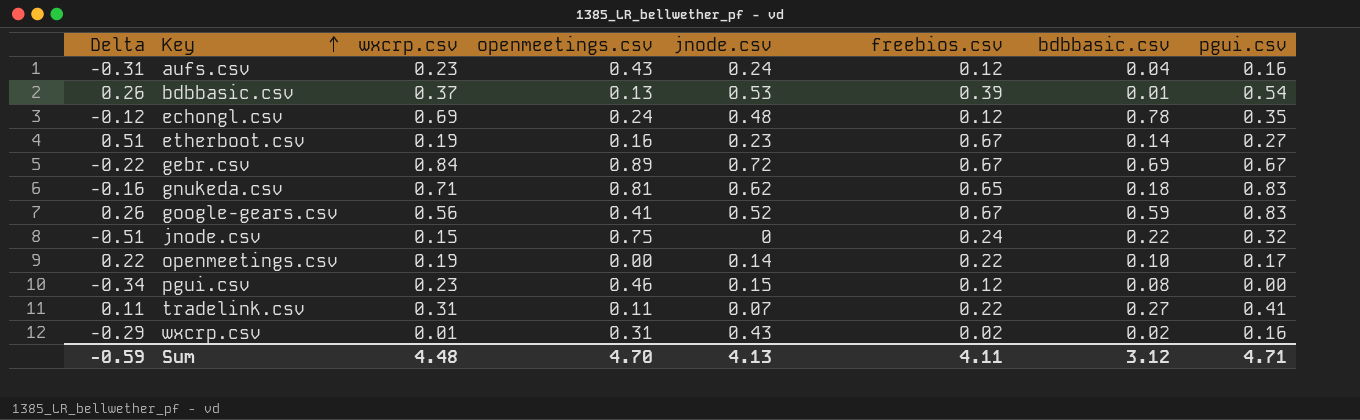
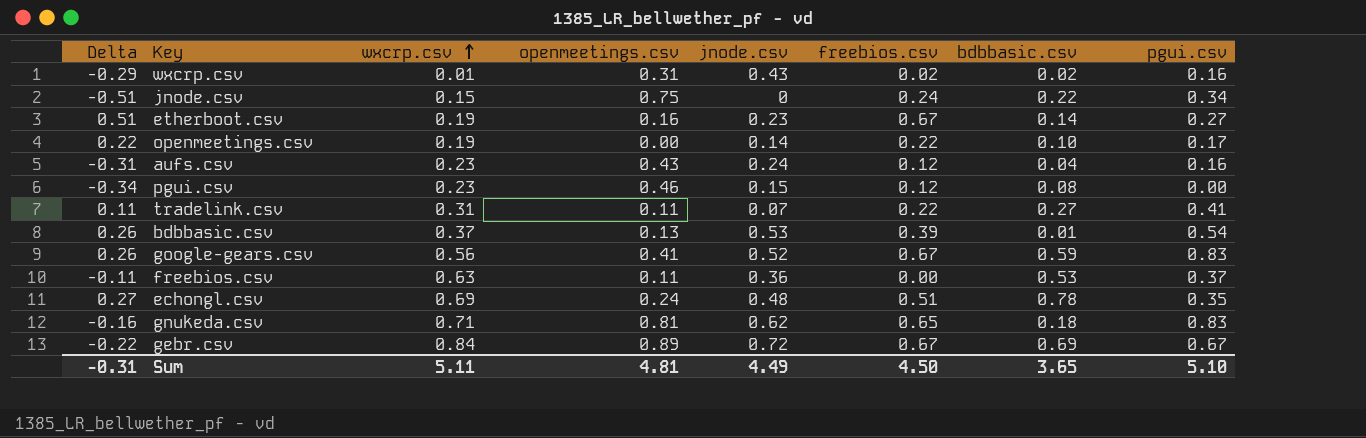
row order: Key ascending -> wxcrp.csv ascending
jnode.csv | pgui.csv: 0.32 -> 0.34
row freebios.csv: none -> -0.11 | 0.63 | 0.11 | 0.36 | 0.00 | 0.53 | 0.37
echongl.csv | Delta: -0.12 -> 0.27
echongl.csv | freebios.csv: 0.12 -> 0.51
Sum | Delta: -0.59 -> -0.31
Sum | wxcrp.csv: 4.48 -> 5.11
Sum | openmeetings.csv: 4.70 -> 4.81
Sum | jnode.csv: 4.13 -> 4.49
Sum | freebios.csv: 4.11 -> 4.50
Sum | bdbbasic.csv: 3.12 -> 3.65
Sum | pgui.csv: 4.71 -> 5.10

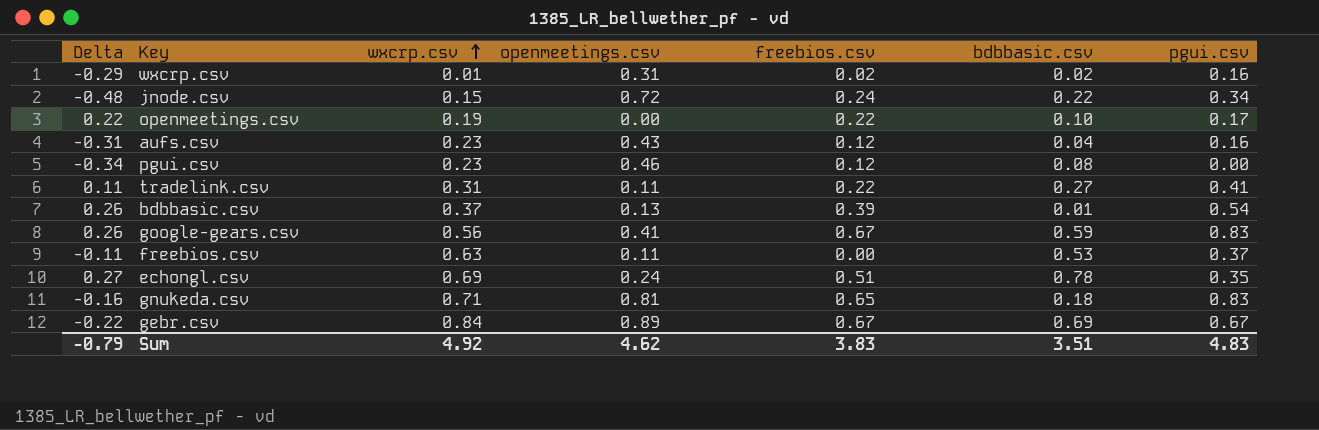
column jnode.csv | position: 5 -> none
row etherboot.csv: 0.51 | 0.19 | 0.16 | 0.23 | 0.67 | 0.14 | 0.27 -> none
jnode.csv | Delta: -0.51 -> -0.48
jnode.csv | openmeetings.csv: 0.75 -> 0.72
Sum | Delta: -0.31 -> -0.79
Sum | wxcrp.csv: 5.11 -> 4.92
Sum | openmeetings.csv: 4.81 -> 4.62
Sum | freebios.csv: 4.50 -> 3.83
Sum | bdbbasic.csv: 3.65 -> 3.51
Sum | pgui.csv: 5.10 -> 4.83

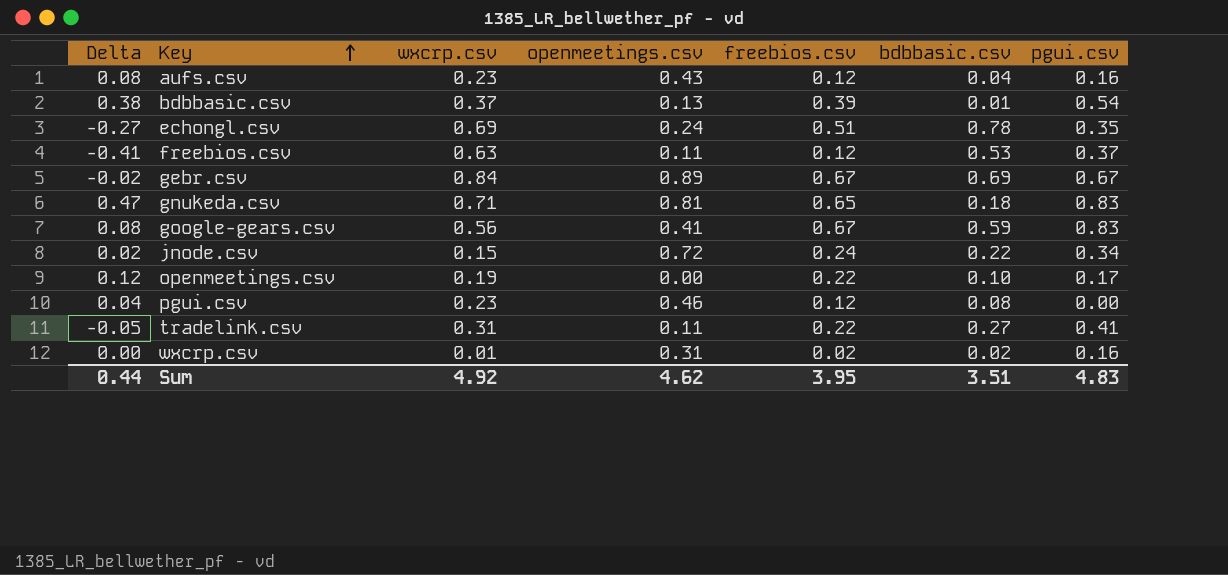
row order: wxcrp.csv ascending -> Key ascending
column Delta | formula: [freebios.csv] - [openmeetings.csv] -> [freebios.csv] - [bdbbasic.csv]
freebios.csv | freebios.csv: 0.00 -> 0.12
Sum | Delta: -0.79 -> 0.44
Sum | freebios.csv: 3.83 -> 3.95

